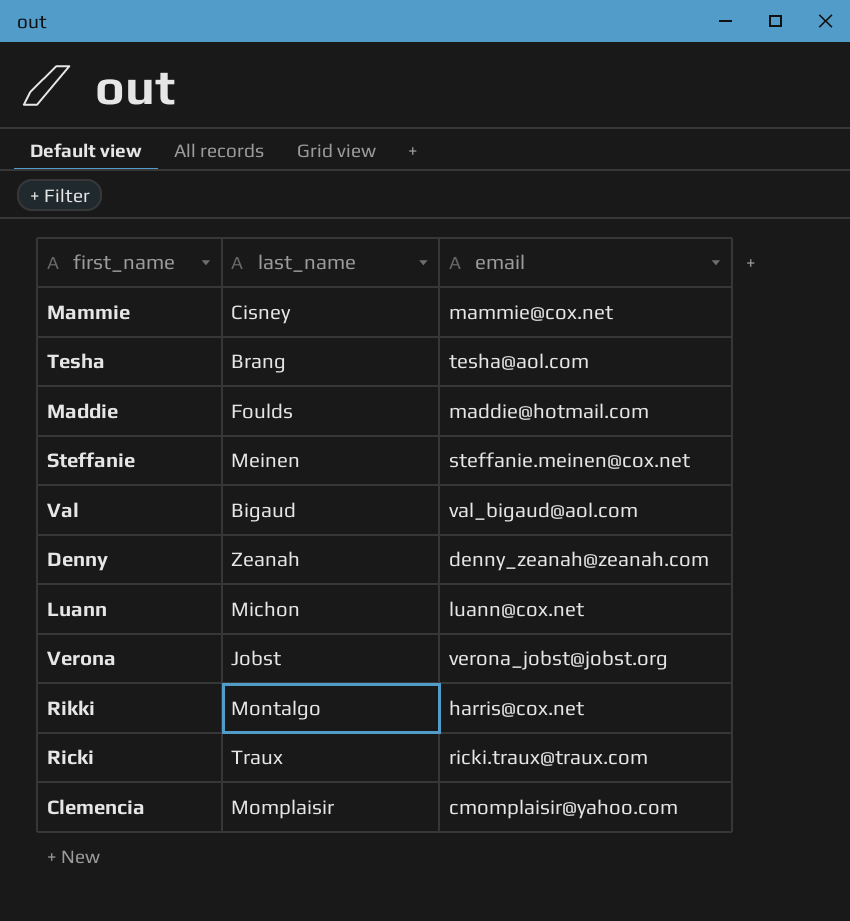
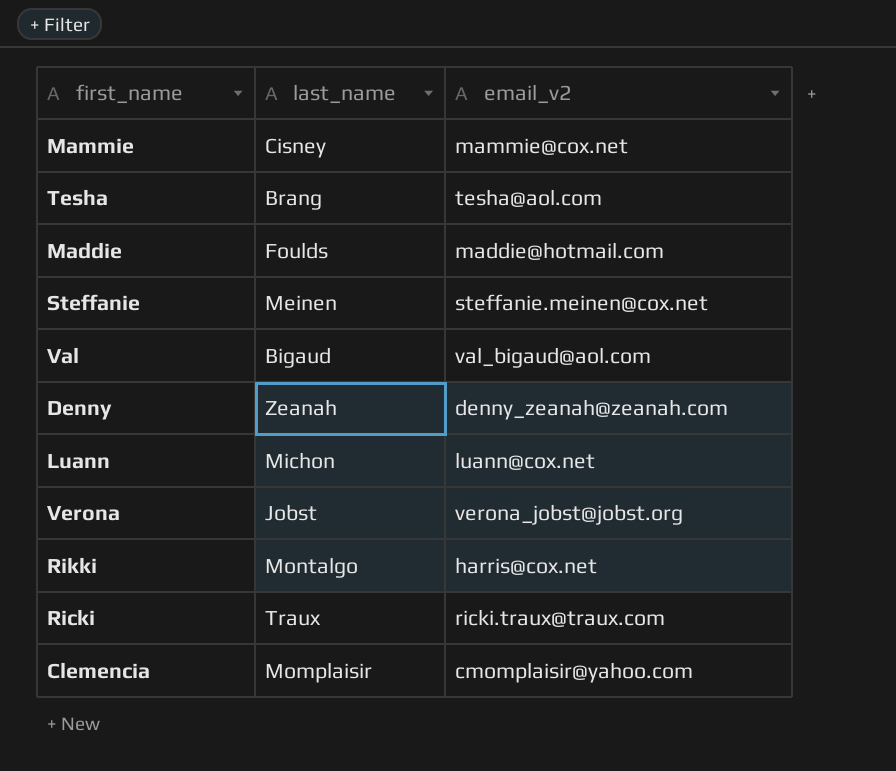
column name: email -> email_v2

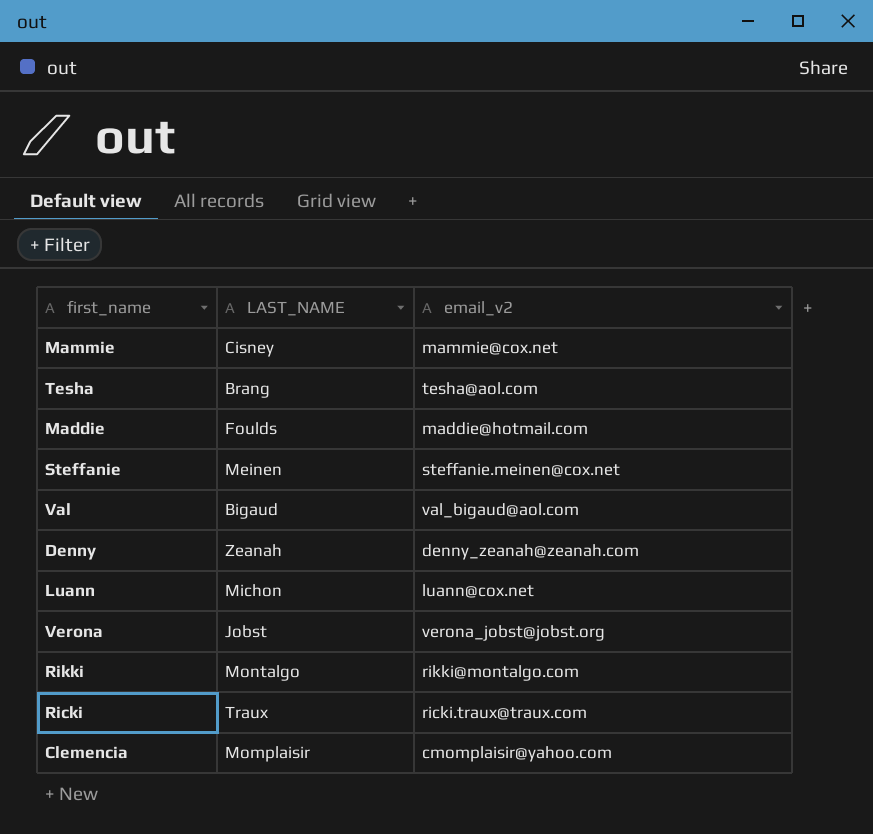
column name: last_name -> LAST_NAME
Rikki | email_v2: harris@cox.net -> rikki@montalgo.com

